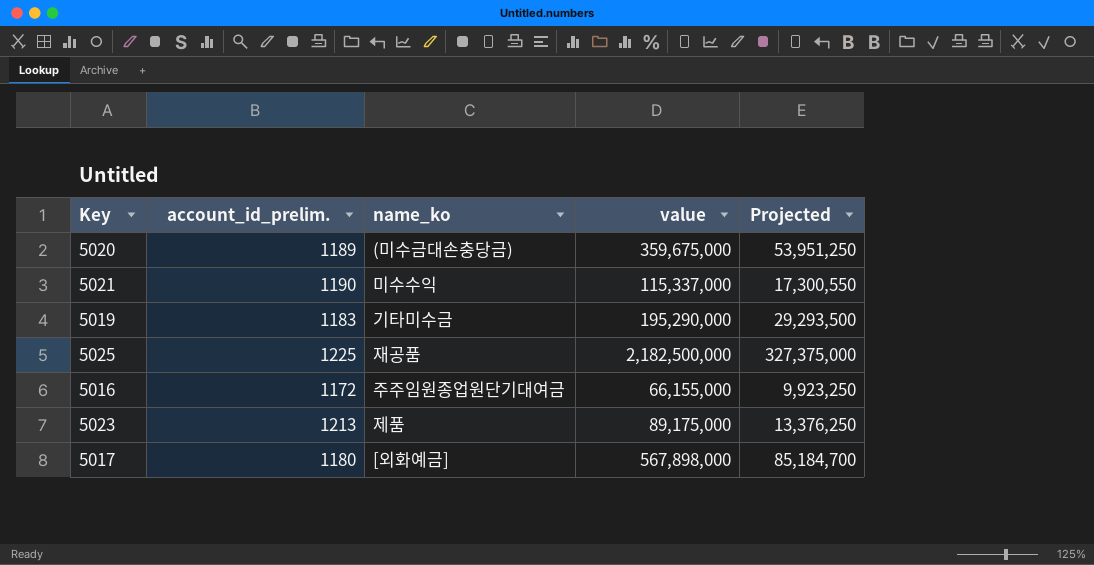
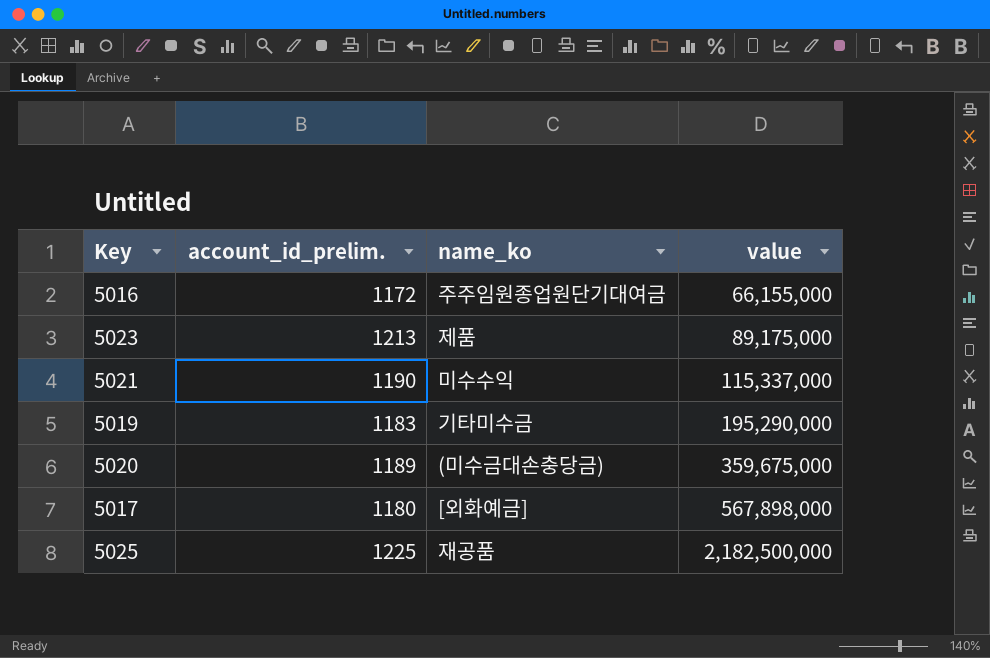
row order: none -> value ascending
column Projected | formula: [value] * 0.15 -> none

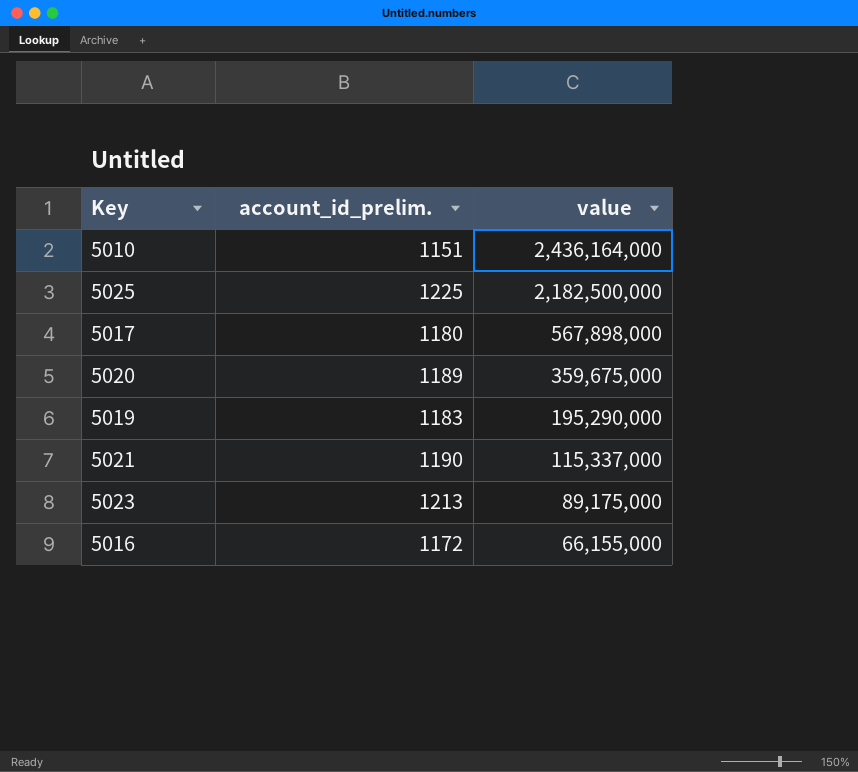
row order: value ascending -> value descending
column name_ko | position: 3 -> none
row 5010: none -> 1151 | 2,436,164,000

